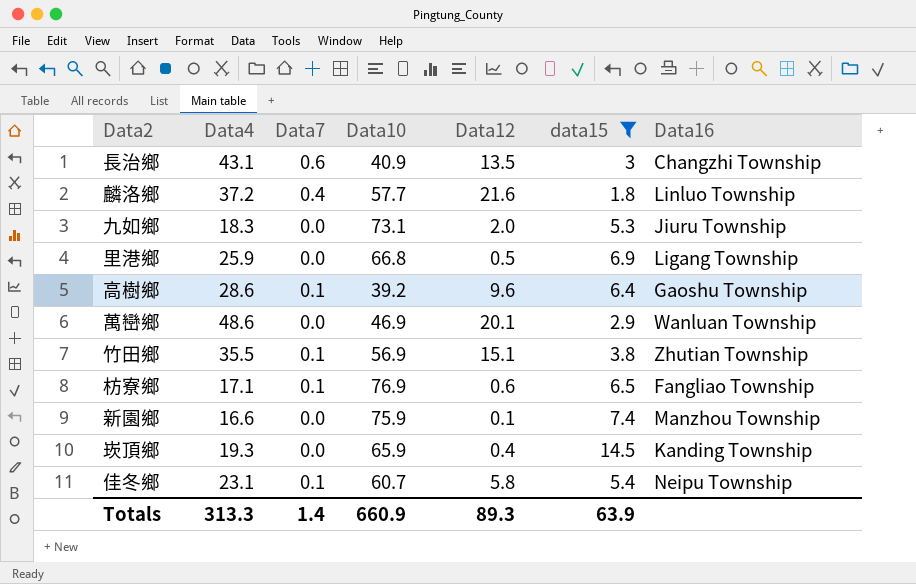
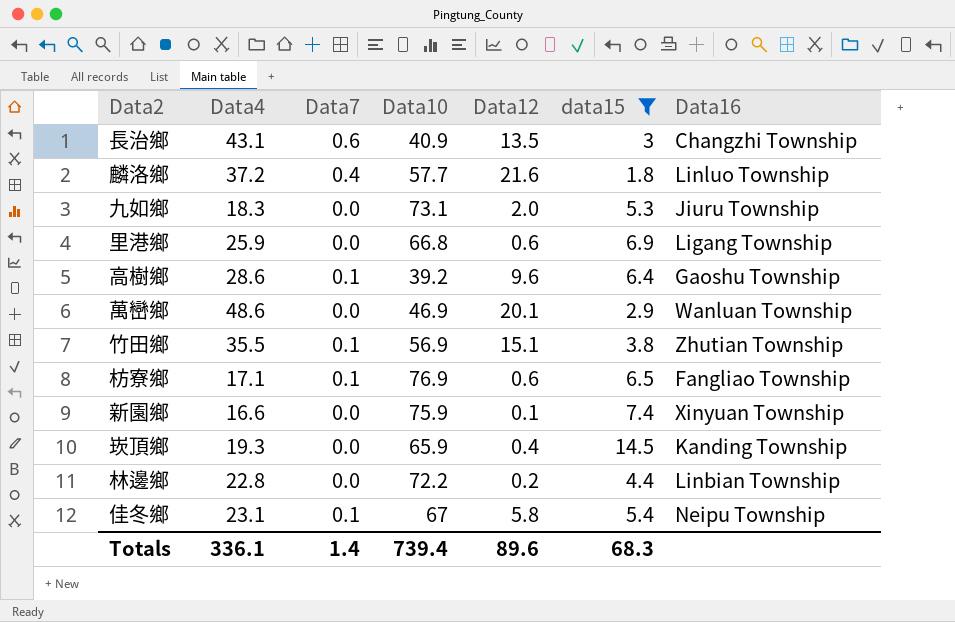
里港鄉 | Data12: 0.5 -> 0.6
新園鄉 | Data16: Manzhou Township -> Xinyuan Township
row 林邊鄉: none -> 22.8 | 0.0 | 72.2 | 0.2 | 4.4 | Linbian Township
佳冬鄉 | Data10: 60.7 -> 67
Totals | Data4: 313.3 -> 336.1
Totals | Data10: 660.9 -> 739.4
Totals | Data12: 89.3 -> 89.6
Totals | data15: 63.9 -> 68.3

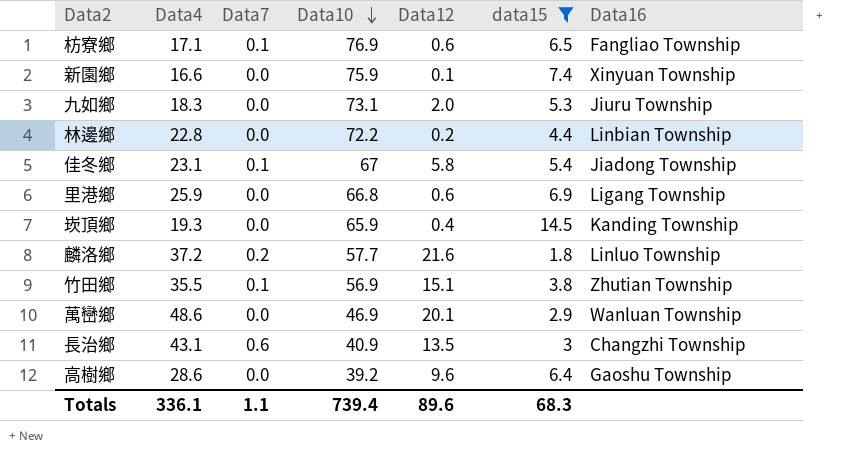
row order: none -> Data10 descending
佳冬鄉 | Data16: Neipu Township -> Jiadong Township
麟洛鄉 | Data7: 0.4 -> 0.2
高樹鄉 | Data7: 0.1 -> 0.0
Totals | Data7: 1.4 -> 1.1

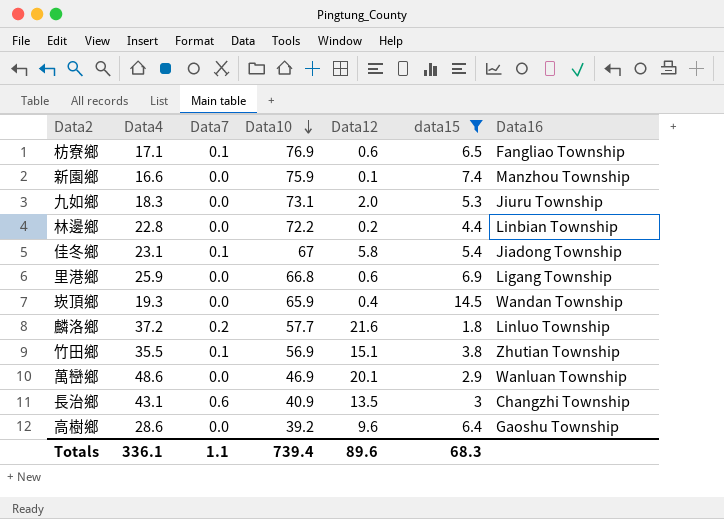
新園鄉 | Data16: Xinyuan Township -> Manzhou Township
崁頂鄉 | Data16: Kanding Township -> Wandan Township

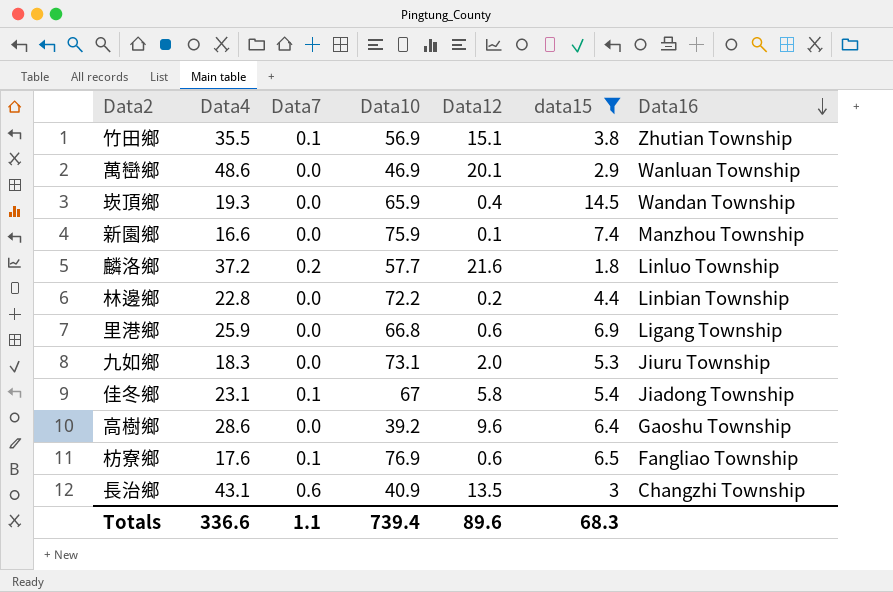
row order: Data10 descending -> Data16 descending
枋寮鄉 | Data4: 17.1 -> 17.6
Totals | Data4: 336.1 -> 336.6

